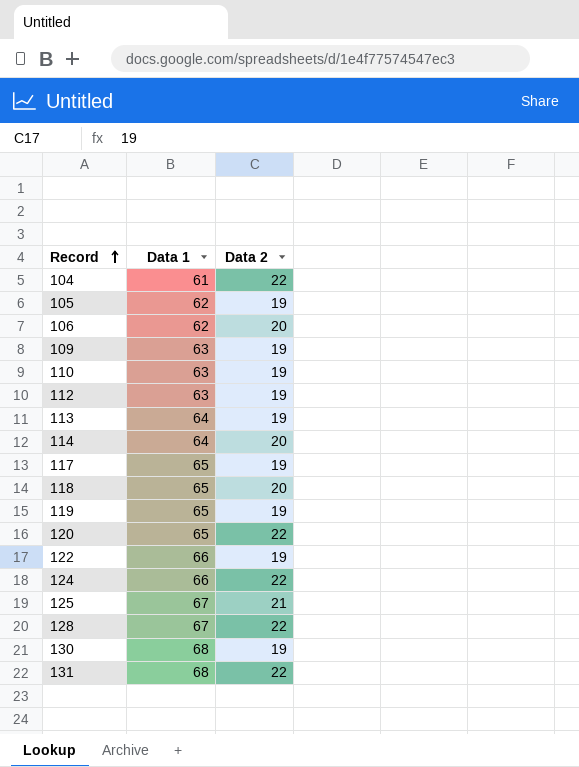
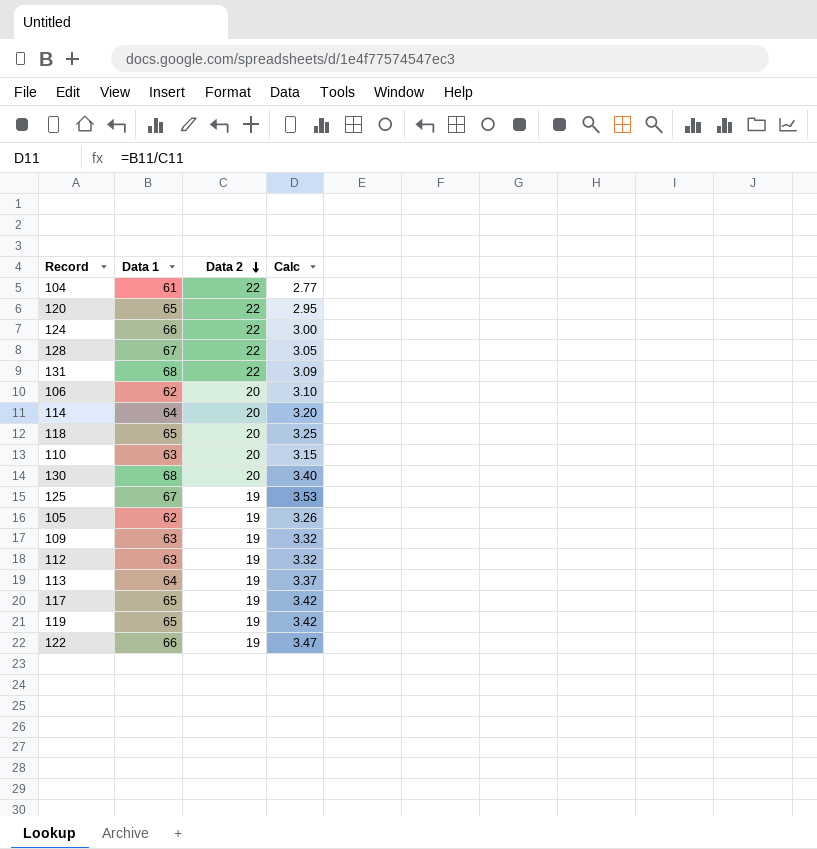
row order: Record ascending -> Data 2 descending
column Calc | formula: none -> [Data 1] / [Data 2]
110 | Data 2: 19 -> 20
130 | Data 2: 19 -> 20
125 | Data 2: 21 -> 19

